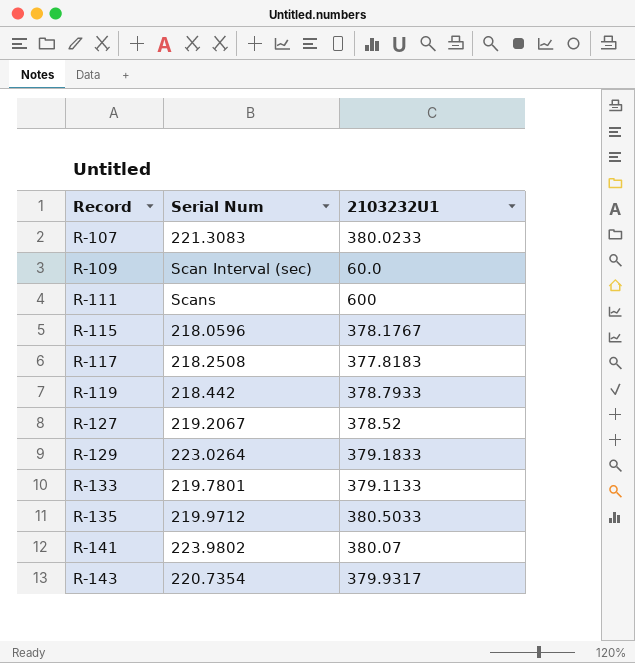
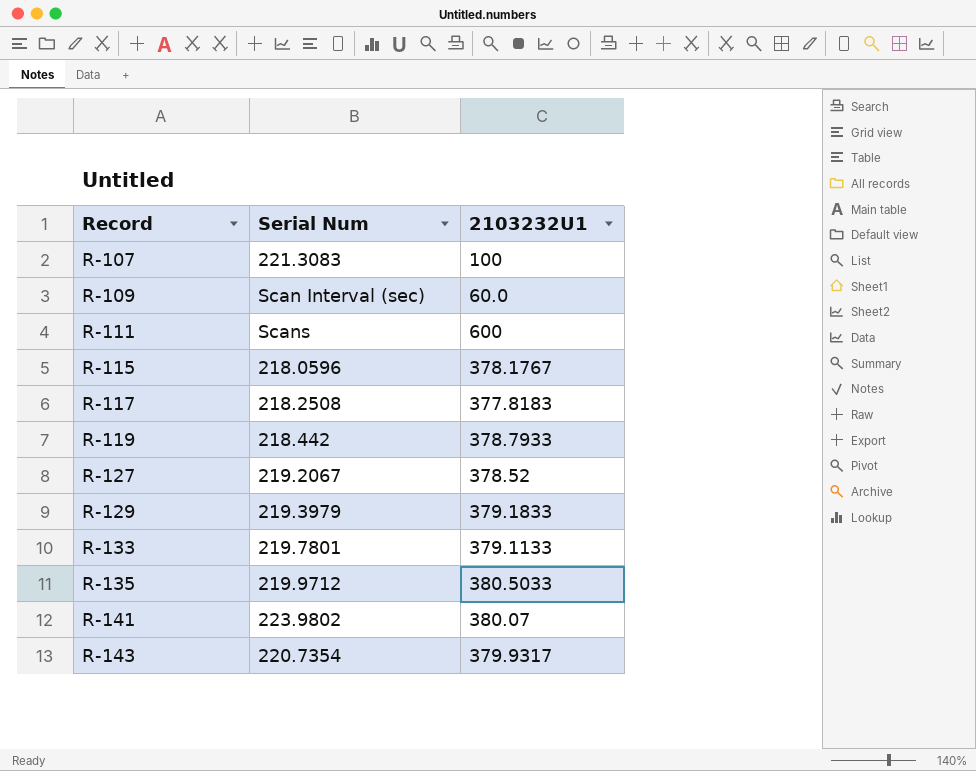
R-107 | 2103232U1: 380.0233 -> 100
R-129 | Serial Num: 223.0264 -> 219.3979

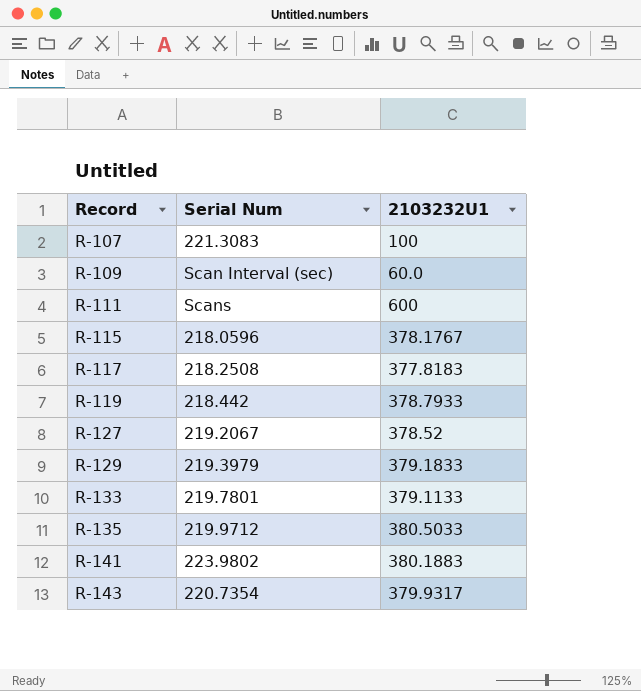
R-141 | 2103232U1: 380.07 -> 380.1883

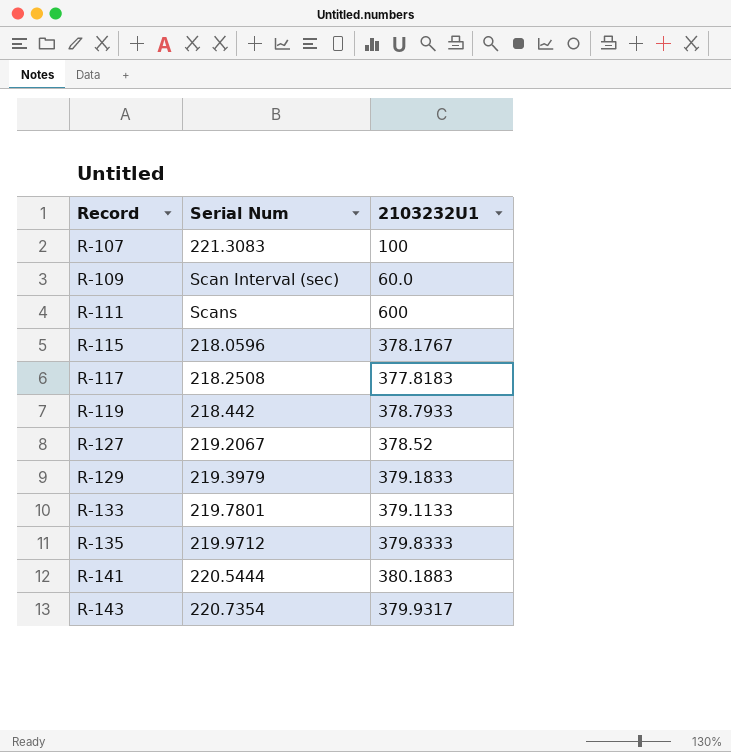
R-135 | 2103232U1: 380.5033 -> 379.8333
R-141 | Serial Num: 223.9802 -> 220.5444

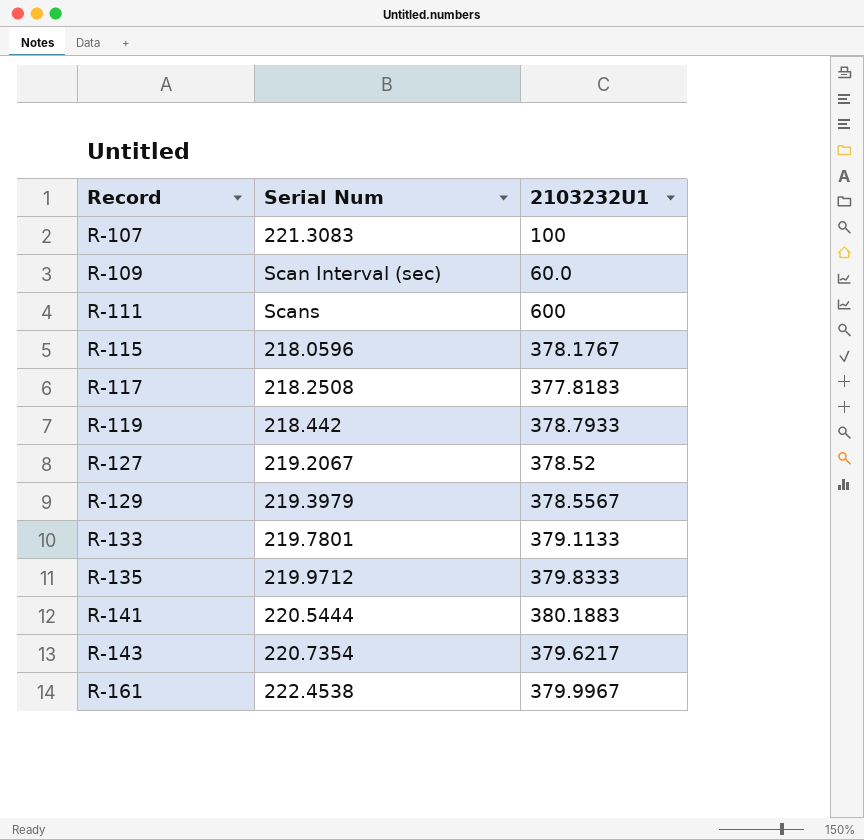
R-129 | 2103232U1: 379.1833 -> 378.5567
R-143 | 2103232U1: 379.9317 -> 379.6217
row R-161: none -> 222.4538 | 379.9967

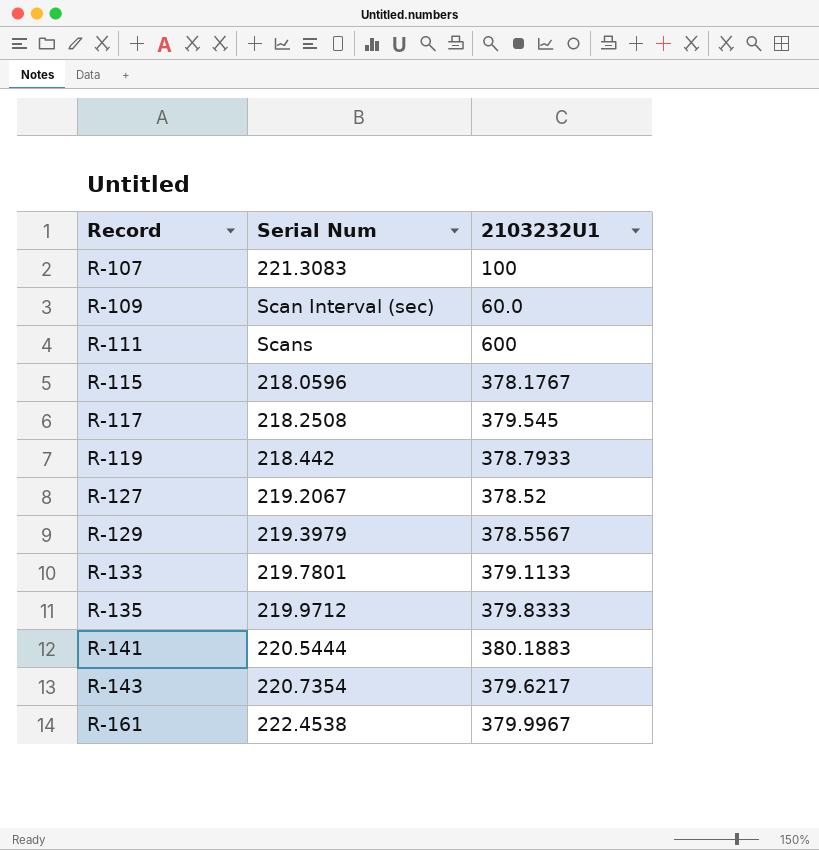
R-117 | 2103232U1: 377.8183 -> 379.545

